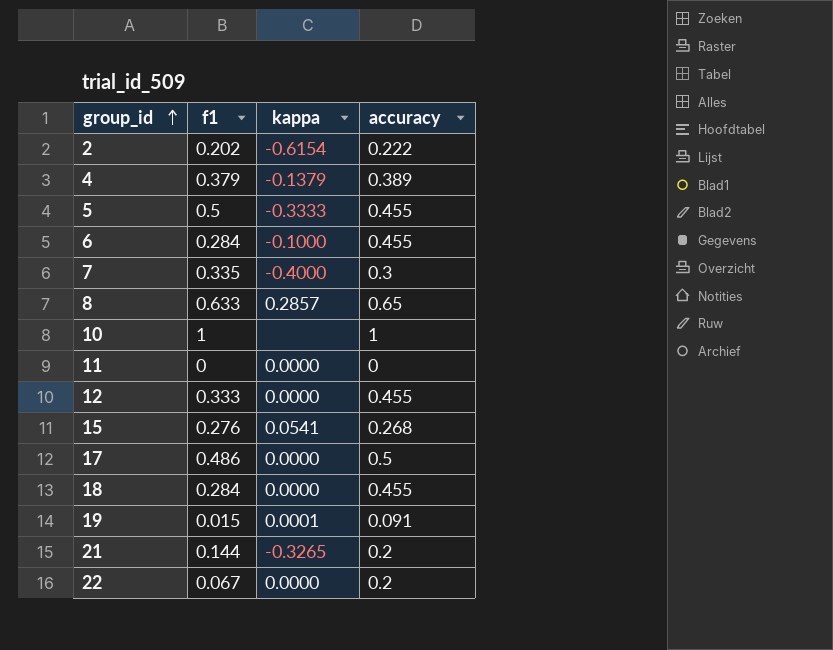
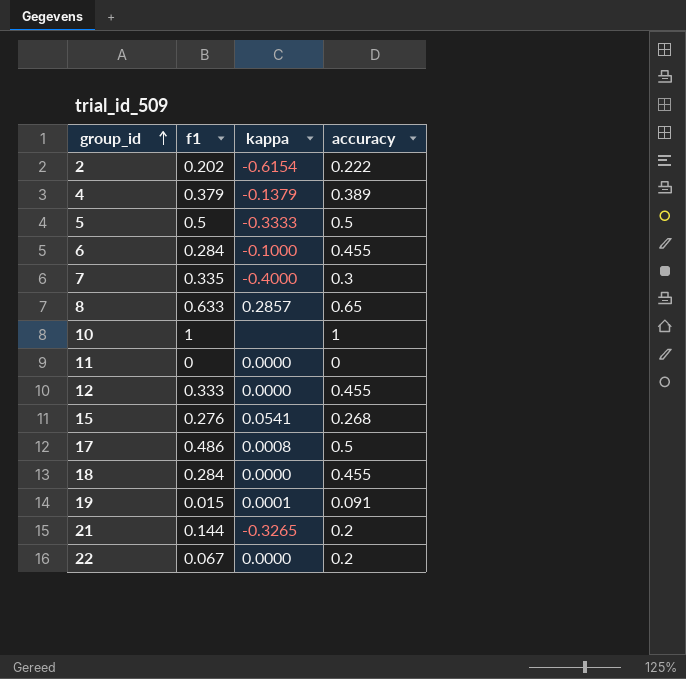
5 | accuracy: 0.455 -> 0.5
17 | kappa: 0.0000 -> 0.0008

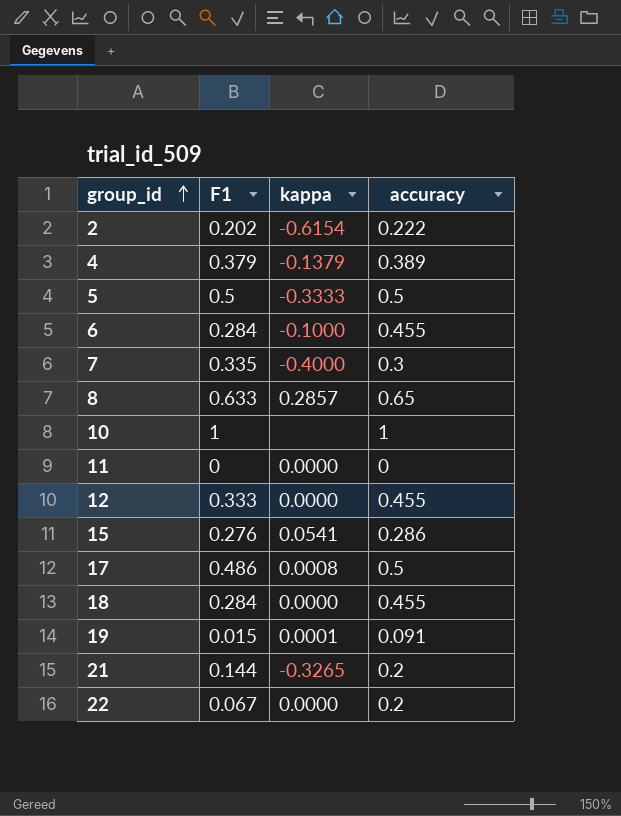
column name: f1 -> F1
15 | accuracy: 0.268 -> 0.286

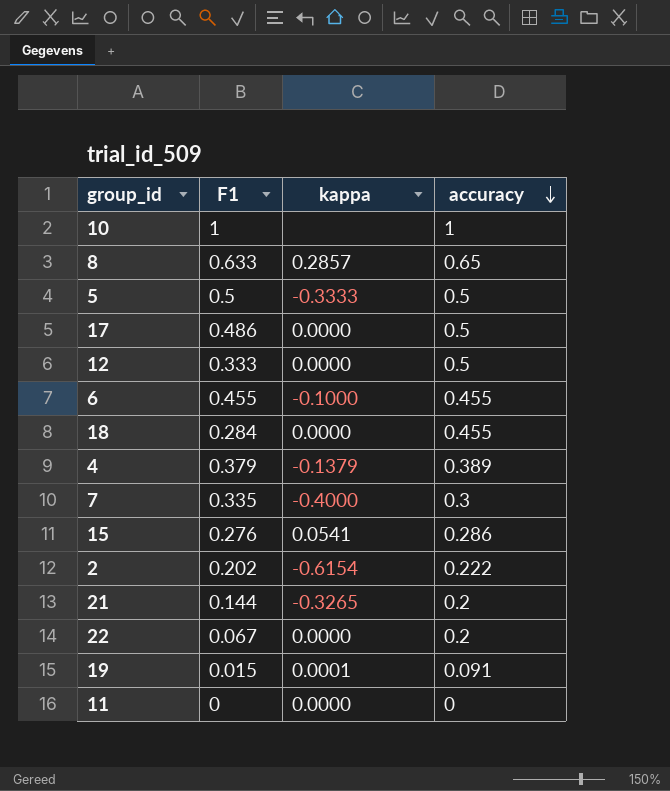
row order: group_id ascending -> accuracy descending
17 | kappa: 0.0008 -> 0.0000
12 | accuracy: 0.455 -> 0.5
6 | F1: 0.284 -> 0.455

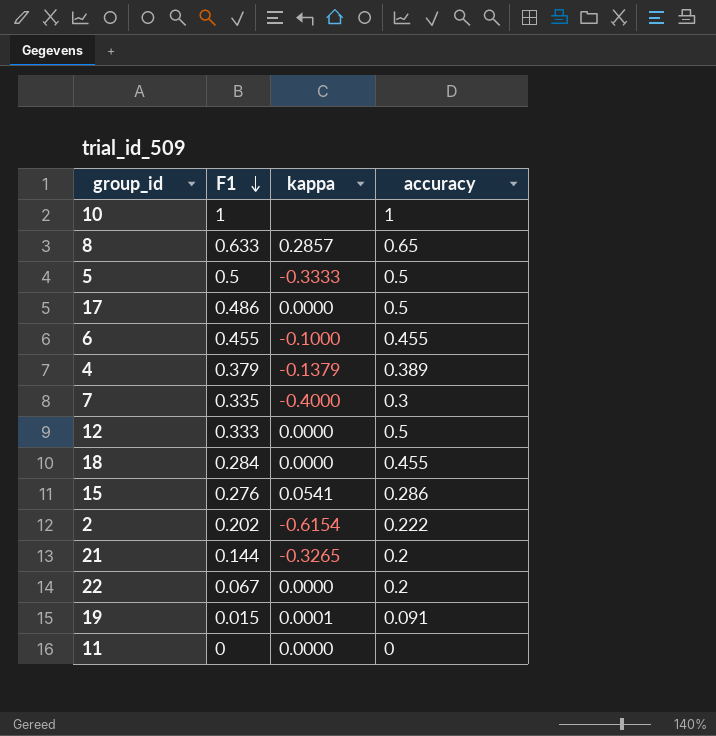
row order: accuracy descending -> F1 descending

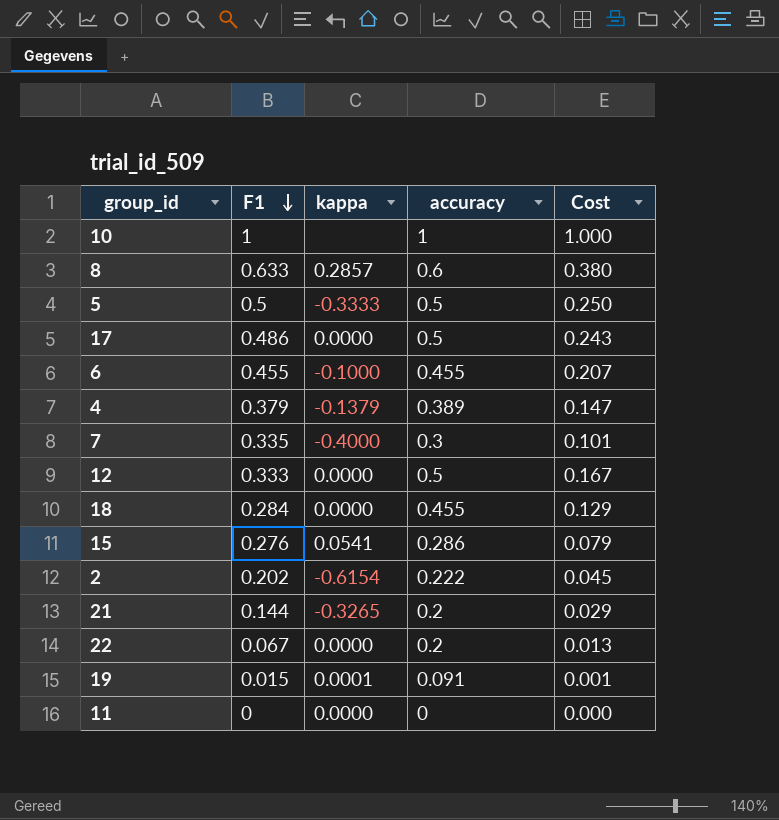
column Cost | formula: none -> [F1] * [accuracy]
8 | accuracy: 0.65 -> 0.6

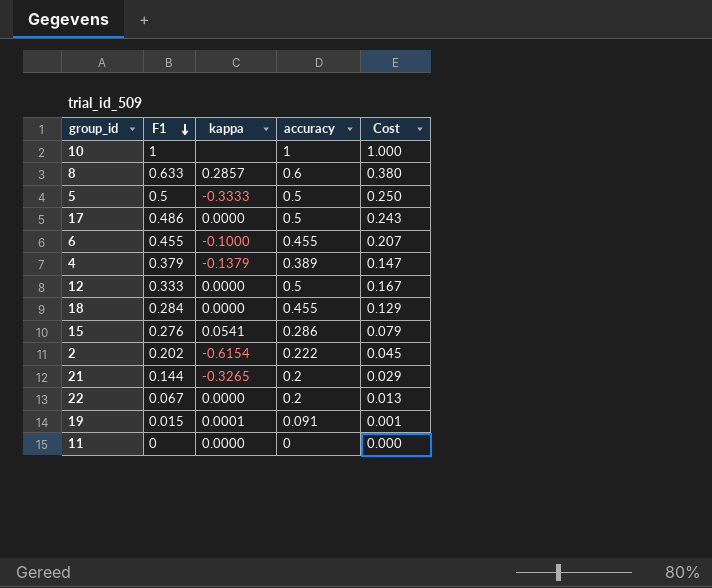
row 7: 0.335 | -0.4000 | 0.3 | 0.101 -> none

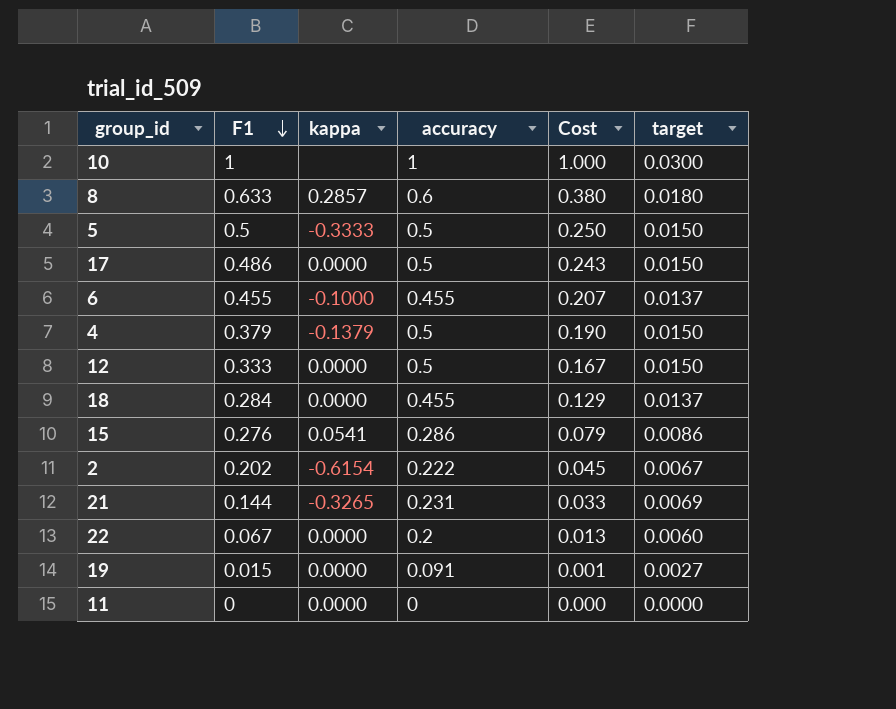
column target | formula: none -> [accuracy] * 0.03
4 | accuracy: 0.389 -> 0.5
4 | Cost: 0.147 -> 0.190
21 | accuracy: 0.2 -> 0.231
21 | Cost: 0.029 -> 0.033
19 | kappa: 0.0001 -> 0.0000

